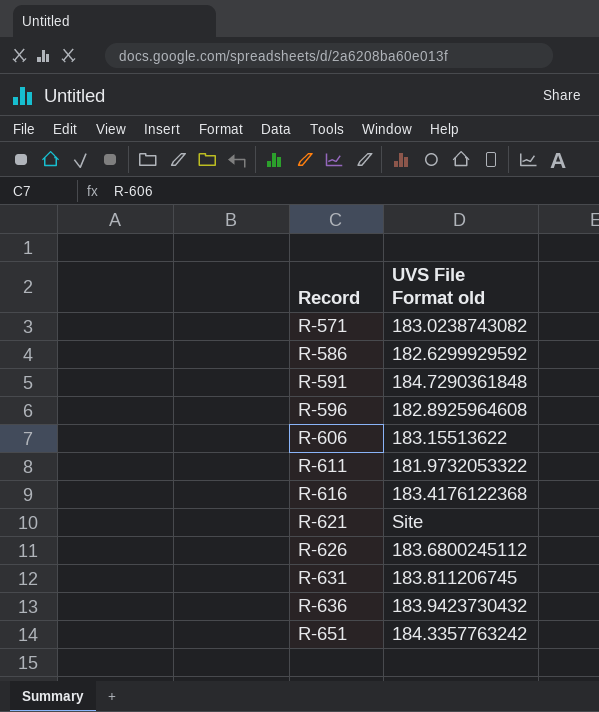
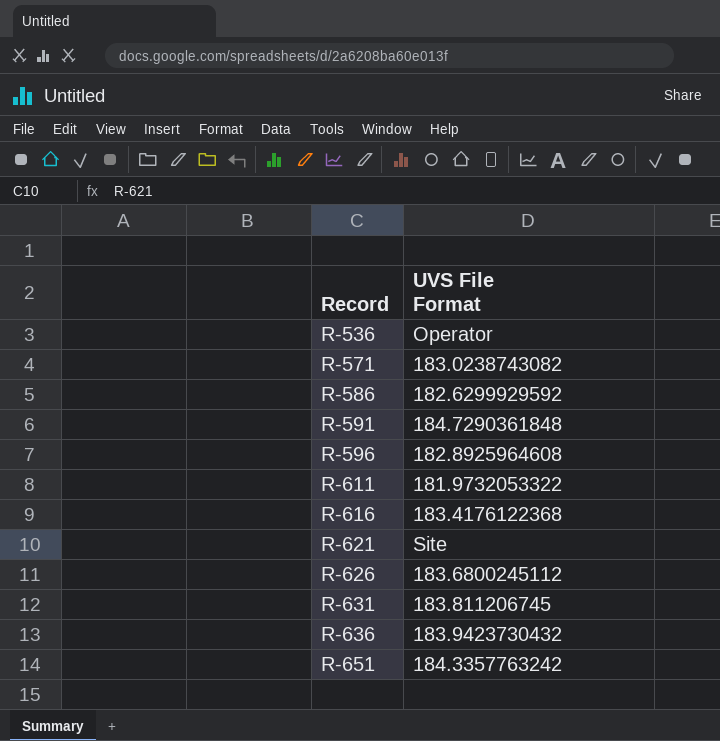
column name: UVS File Format old -> UVS File Format
row R-606: 183.15513622 -> none
row R-536: none -> Operator

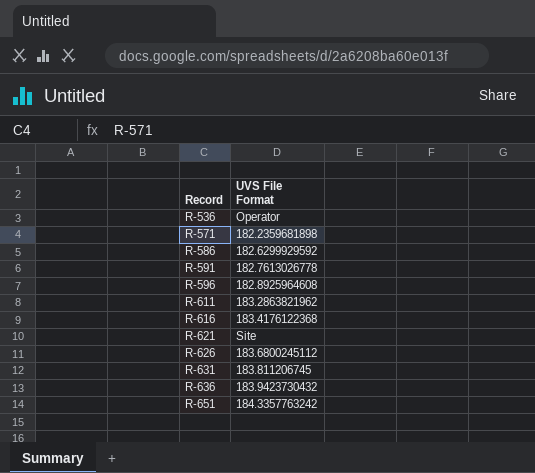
R-571 | UVS File Format: 183.0238743082 -> 182.2359681898
R-591 | UVS File Format: 184.7290361848 -> 182.7613026778
R-611 | UVS File Format: 181.9732053322 -> 183.2863821962

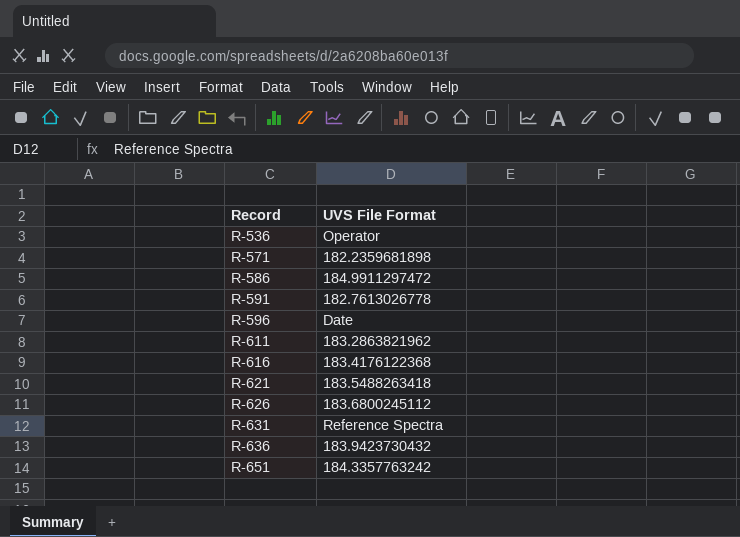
R-586 | UVS File Format: 182.6299929592 -> 184.9911297472
R-596 | UVS File Format: 182.8925964608 -> Date
R-621 | UVS File Format: Site -> 183.5488263418
R-631 | UVS File Format: 183.811206745 -> Reference Spectra

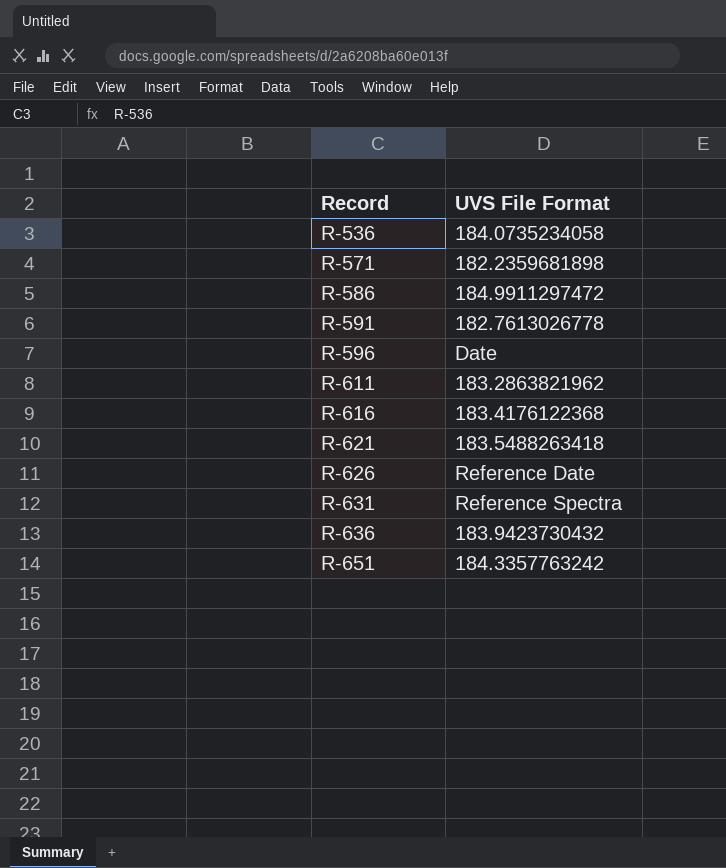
R-536 | UVS File Format: Operator -> 184.0735234058
R-626 | UVS File Format: 183.6800245112 -> Reference Date

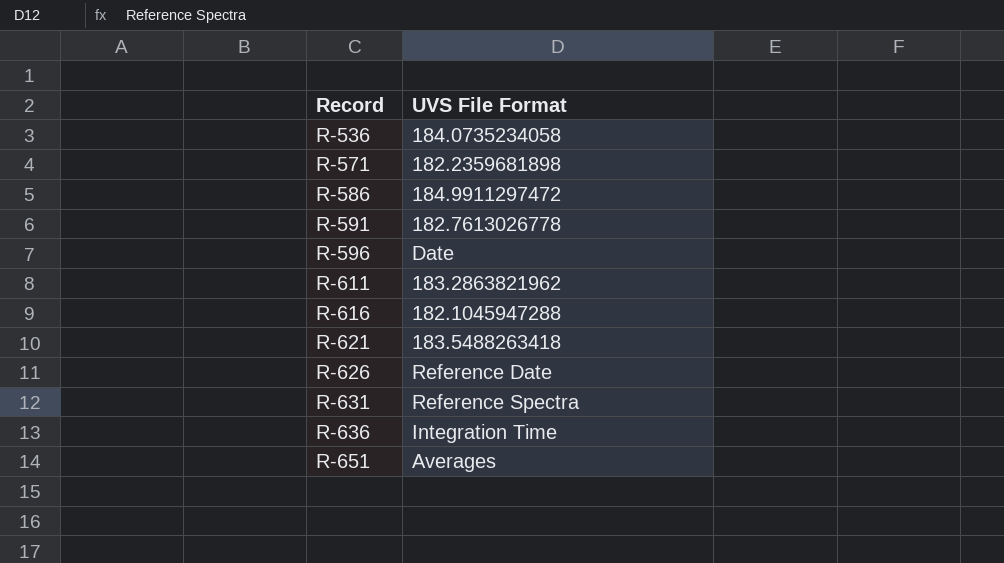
R-616 | UVS File Format: 183.4176122368 -> 182.1045947288
R-636 | UVS File Format: 183.9423730432 -> Integration Time
R-651 | UVS File Format: 184.3357763242 -> Averages

